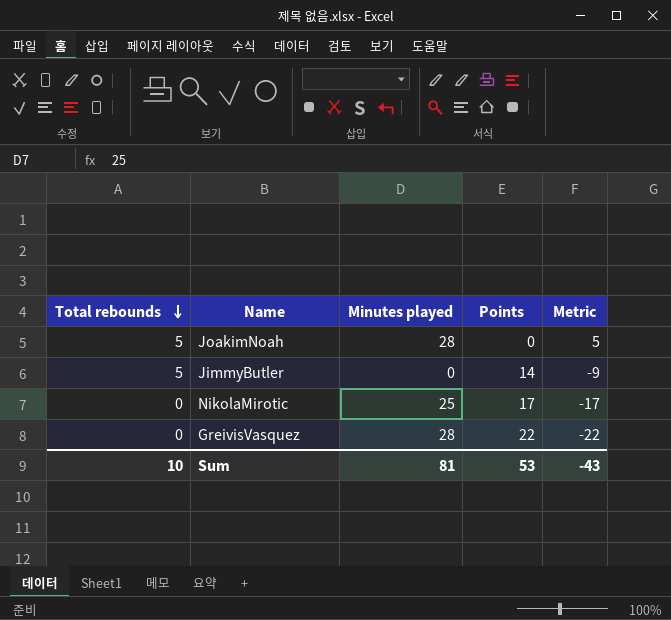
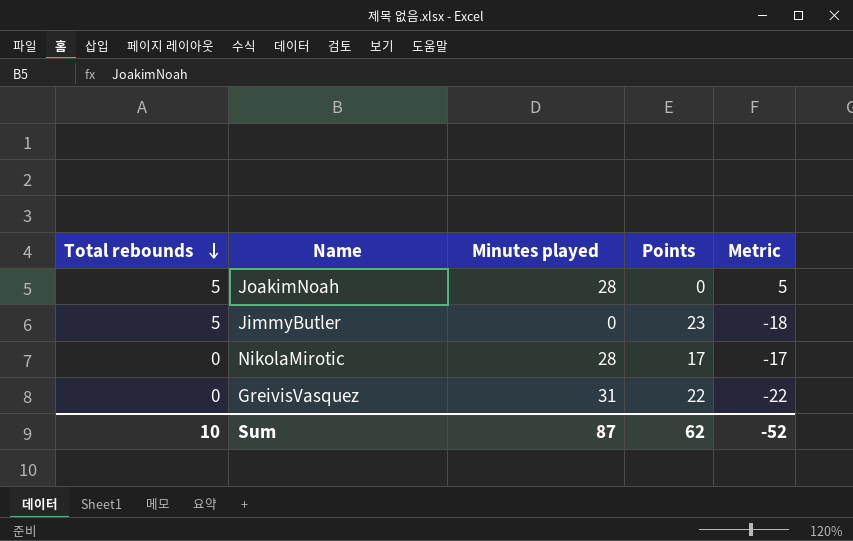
JimmyButler | Points: 14 -> 23
JimmyButler | Metric: -9 -> -18
NikolaMirotic | Minutes played: 25 -> 28
GreivisVasquez | Minutes played: 28 -> 31
Sum | Minutes played: 81 -> 87
Sum | Points: 53 -> 62
Sum | Metric: -43 -> -52

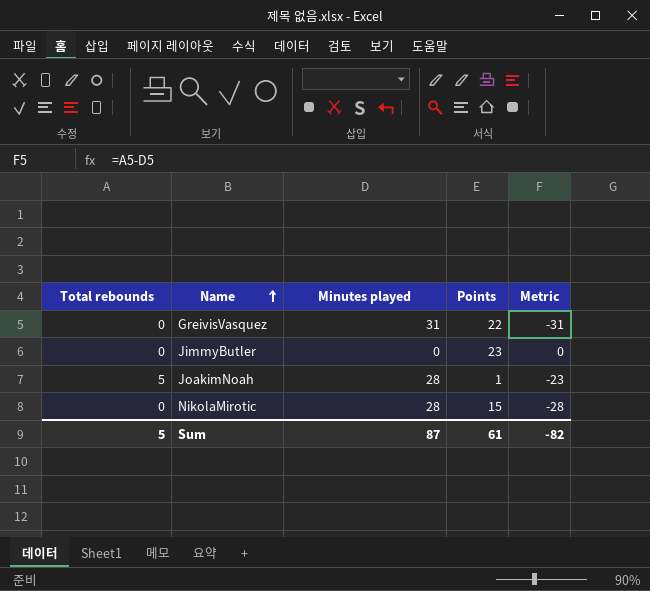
row order: Total rebounds descending -> Name ascending
column Metric | formula: [Total rebounds] - [Points] -> [Total rebounds] - [Minutes played]
JimmyButler | Total rebounds: 5 -> 0
JoakimNoah | Points: 0 -> 1
NikolaMirotic | Points: 17 -> 15
Sum | Total rebounds: 10 -> 5
Sum | Points: 62 -> 61
Sum | Metric: -52 -> -82

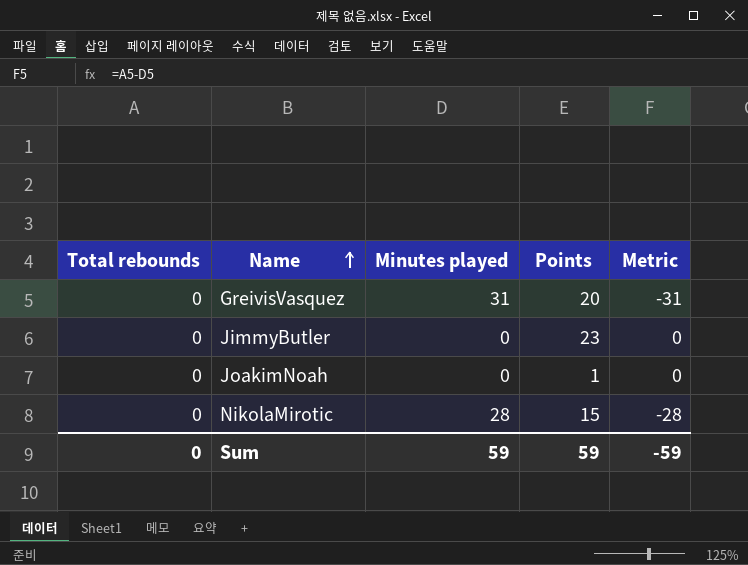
GreivisVasquez | Points: 22 -> 20
JoakimNoah | Total rebounds: 5 -> 0
JoakimNoah | Minutes played: 28 -> 0
JoakimNoah | Metric: -23 -> 0
Sum | Total rebounds: 5 -> 0
Sum | Minutes played: 87 -> 59
Sum | Points: 61 -> 59
Sum | Metric: -82 -> -59

